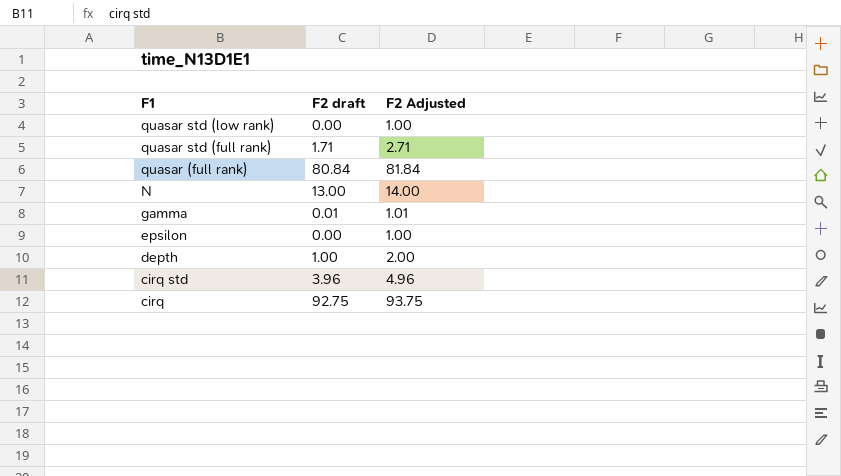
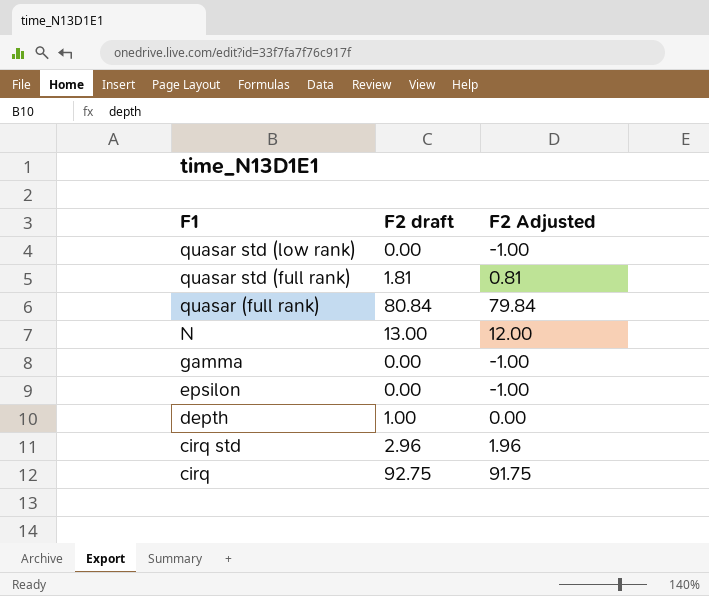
column F2 Adjusted | formula: [F2 draft] + 1 -> [F2 draft] - 1
quasar std (full rank) | F2 draft: 1.71 -> 1.81
gamma | F2 draft: 0.01 -> 0.00
cirq std | F2 draft: 3.96 -> 2.96

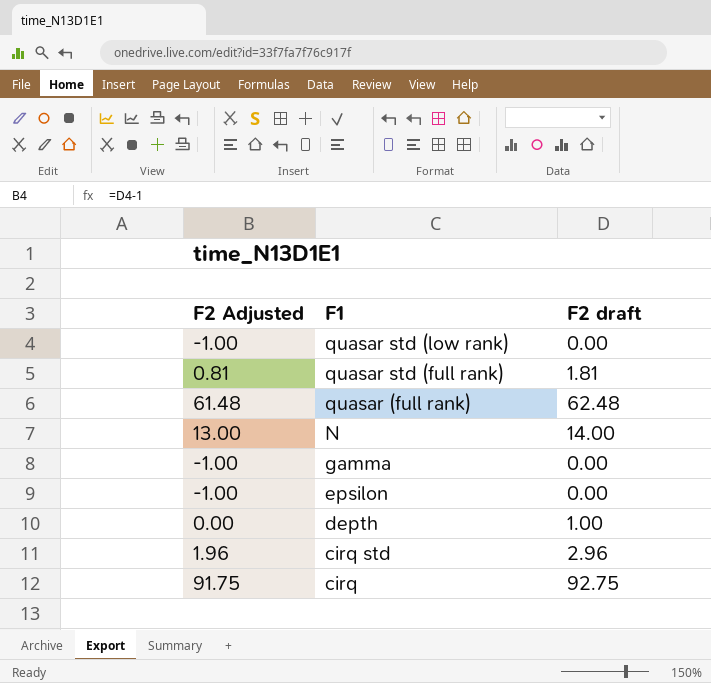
column F2 Adjusted | position: 3 -> 1
quasar (full rank) | F2 Adjusted: 79.84 -> 61.48
quasar (full rank) | F2 draft: 80.84 -> 62.48
N | F2 Adjusted: 12.00 -> 13.00
N | F2 draft: 13.00 -> 14.00

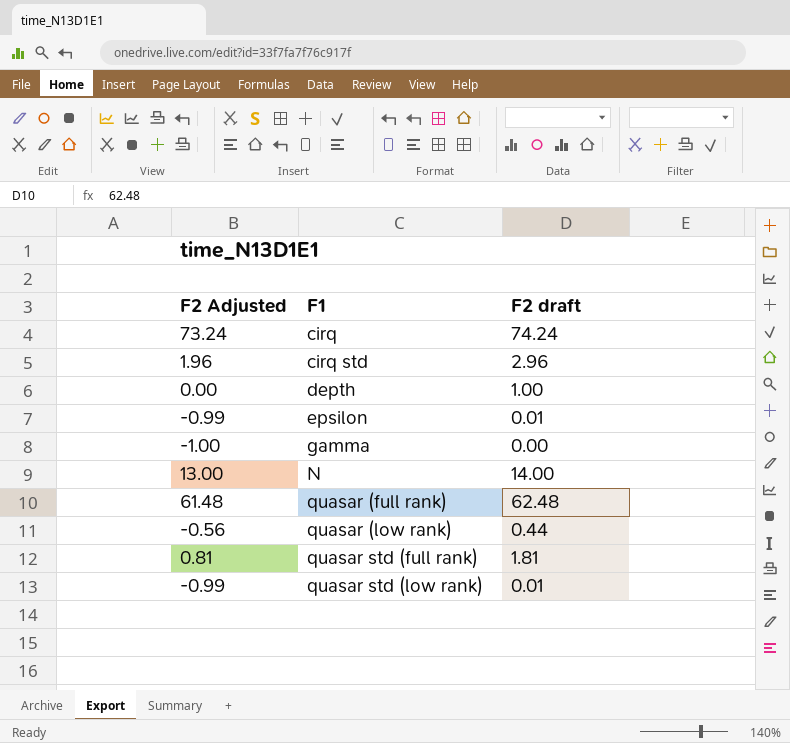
row order: F1 descending -> F1 ascending
cirq | F2 Adjusted: 91.75 -> 73.24
cirq | F2 draft: 92.75 -> 74.24
epsilon | F2 Adjusted: -1.00 -> -0.99
epsilon | F2 draft: 0.00 -> 0.01
row quasar (low rank): none -> -0.56 | 0.44
quasar std (low rank) | F2 Adjusted: -1.00 -> -0.99
quasar std (low rank) | F2 draft: 0.00 -> 0.01

